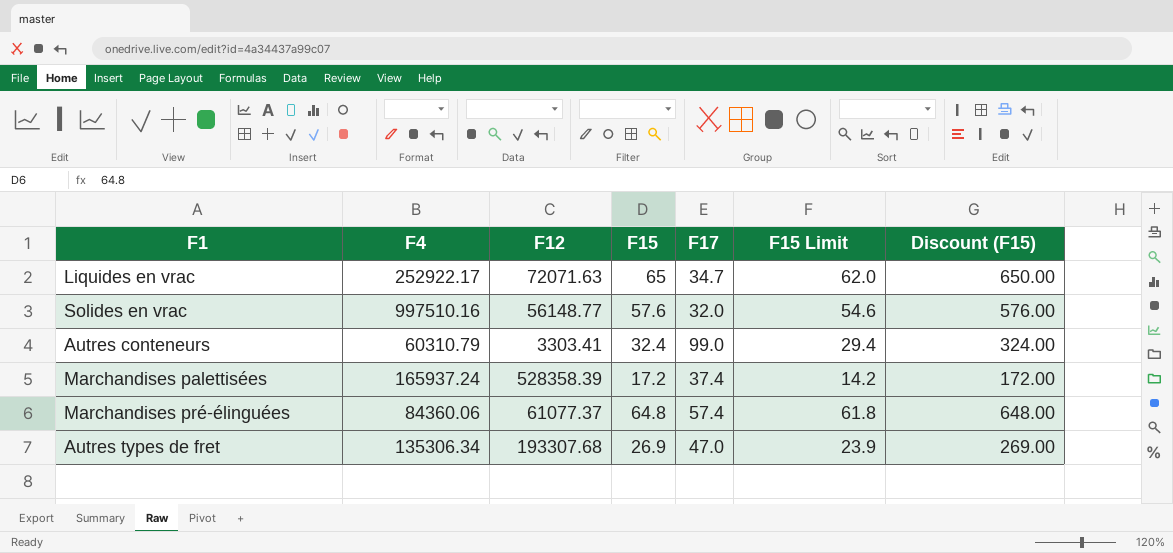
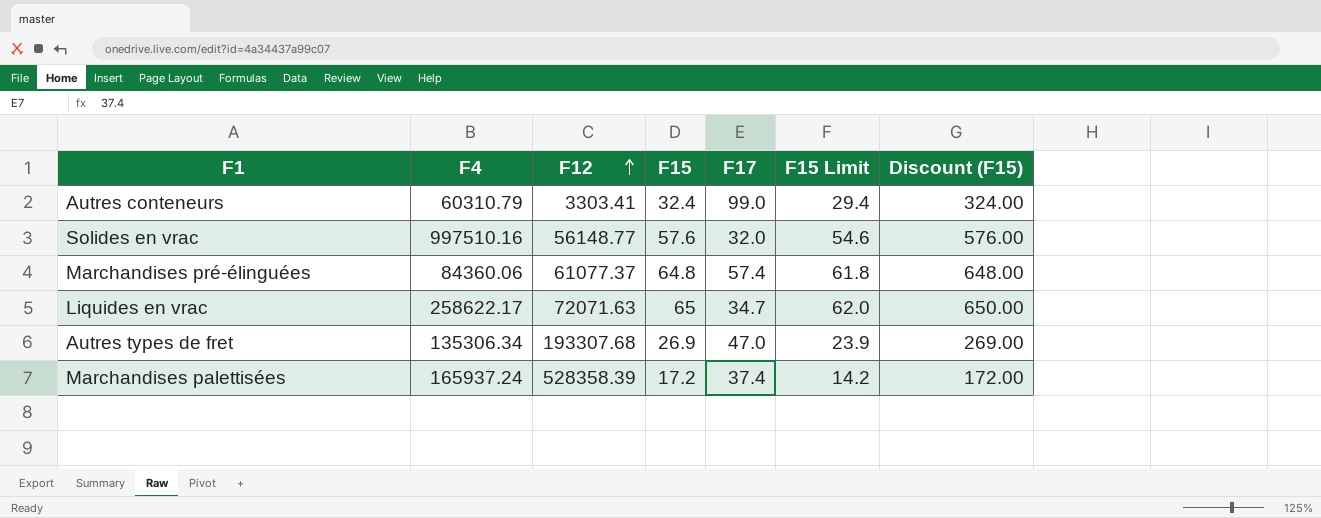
row order: none -> F12 ascending
Liquides en vrac | F4: 252922.17 -> 258622.17

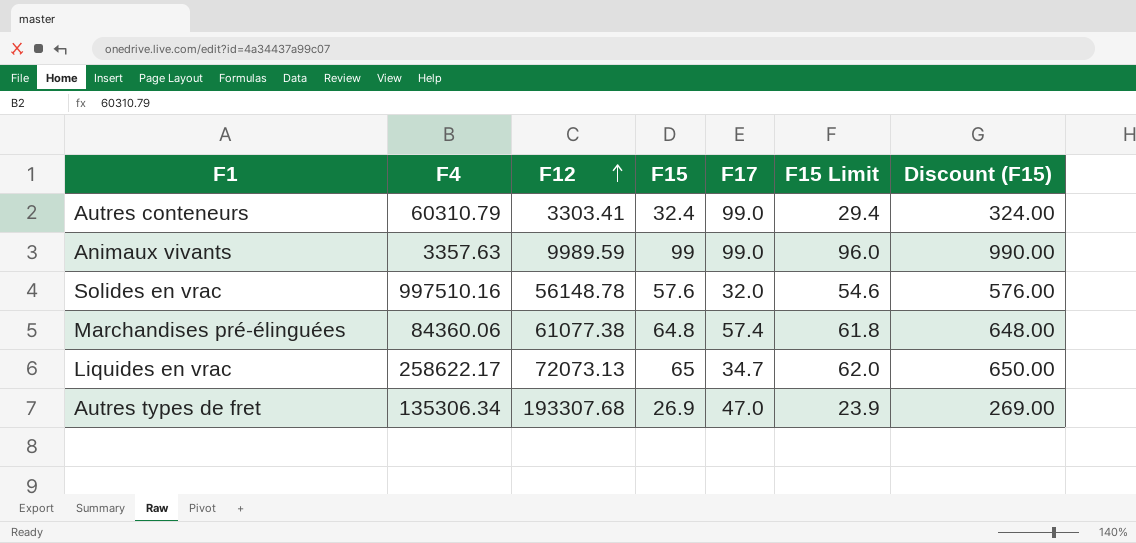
row Marchandises palettisées: 165937.24 | 528358.39 | 17.2 | 37.4 | 14.2 | 172.00 -> none
row Animaux vivants: none -> 3357.63 | 9989.59 | 99 | 99.0 | 96.0 | 990.00
Solides en vrac | F12: 56148.77 -> 56148.78
Marchandises pré-élinguées | F12: 61077.37 -> 61077.38
Liquides en vrac | F12: 72071.63 -> 72073.13

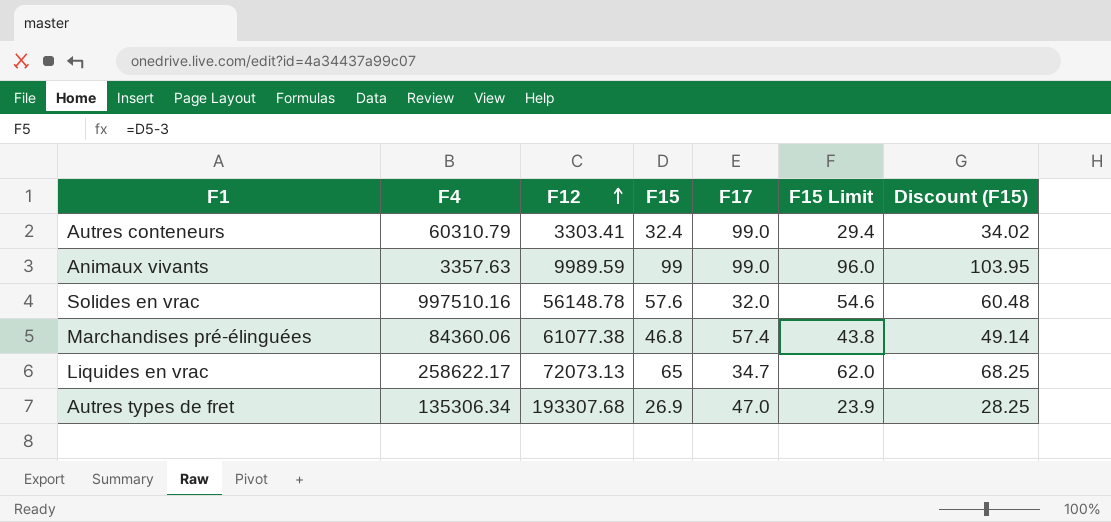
column Discount (F15) | formula: [F15] * 10 -> [F15] * 1.05
Marchandises pré-élinguées | F15: 64.8 -> 46.8
Marchandises pré-élinguées | F15 Limit: 61.8 -> 43.8

